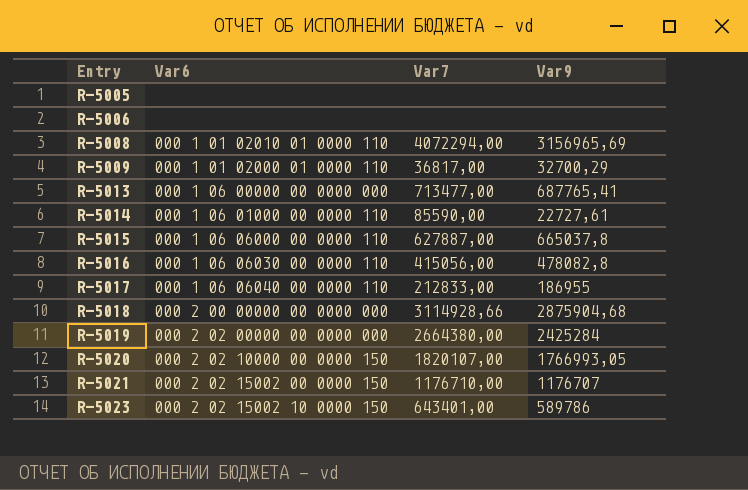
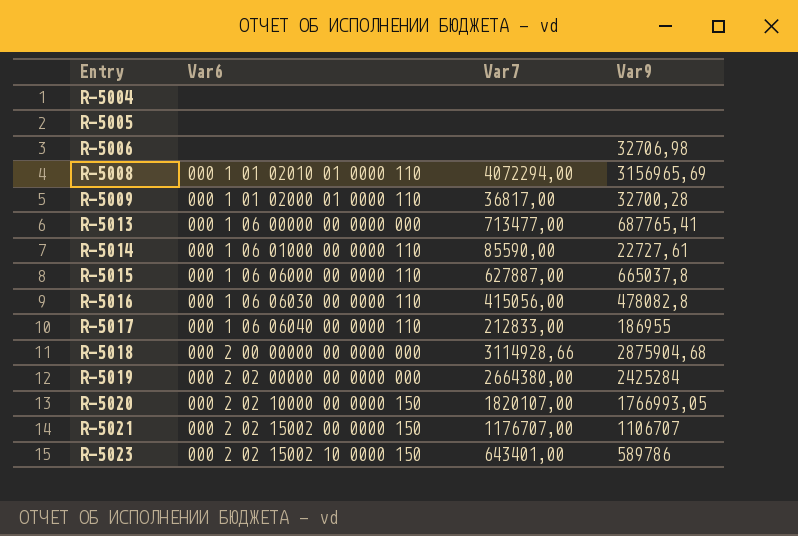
row R-5004: none -> none | none | none
R-5006 | Var9: none -> 32706,98
R-5009 | Var9: 32700,29 -> 32700,28
R-5021 | Var7: 1176710,00 -> 1176707,00
R-5021 | Var9: 1176707 -> 1106707

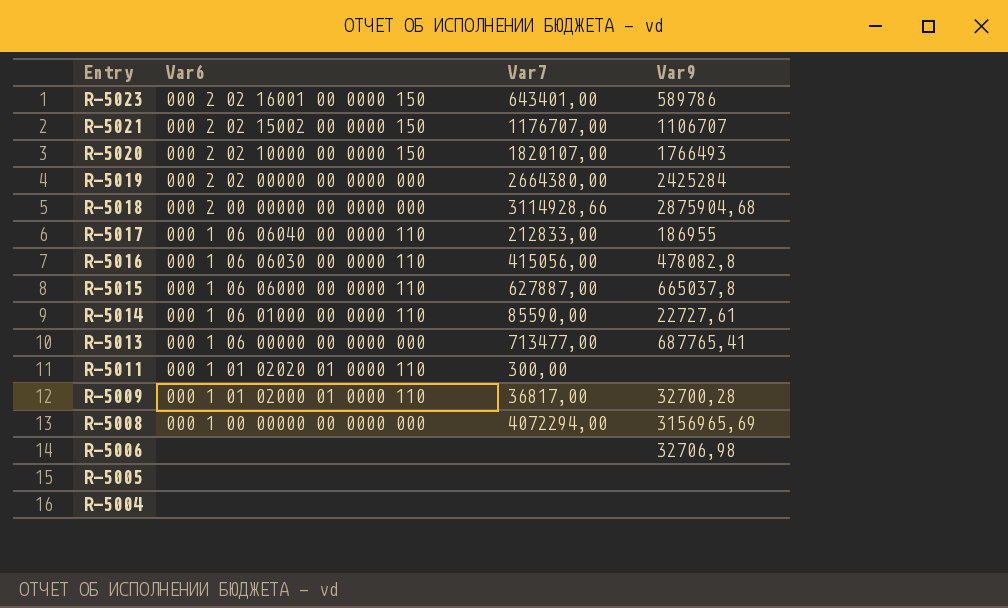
row order: Entry ascending -> Entry descending
R-5023 | Var6: 000 2 02 15002 10 0000 150 -> 000 2 02 16001 00 0000 150
R-5020 | Var9: 1766993,05 -> 1766493
row R-5011: none -> 000 1 01 02020 01 0000 110 | 300,00 | none
R-5008 | Var6: 000 1 01 02010 01 0000 110 -> 000 1 00 00000 00 0000 000

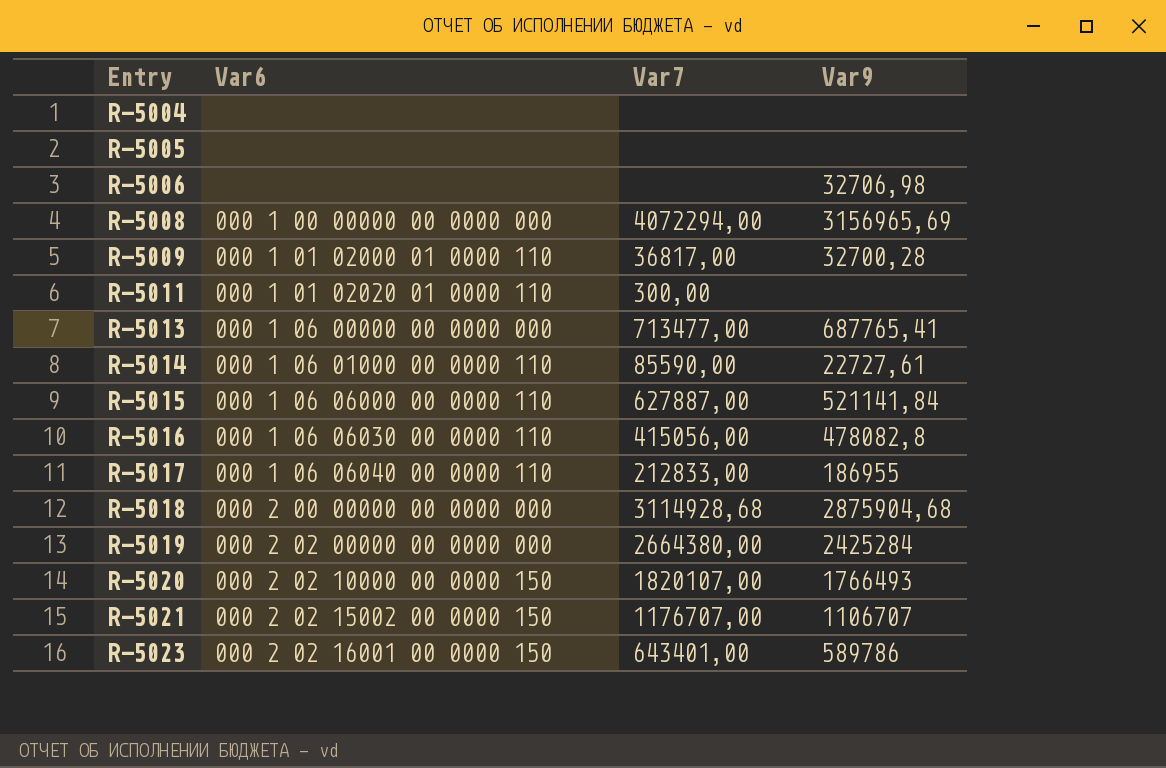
row order: Entry descending -> Entry ascending
R-5015 | Var9: 665037,8 -> 521141,84
R-5018 | Var7: 3114928,66 -> 3114928,68

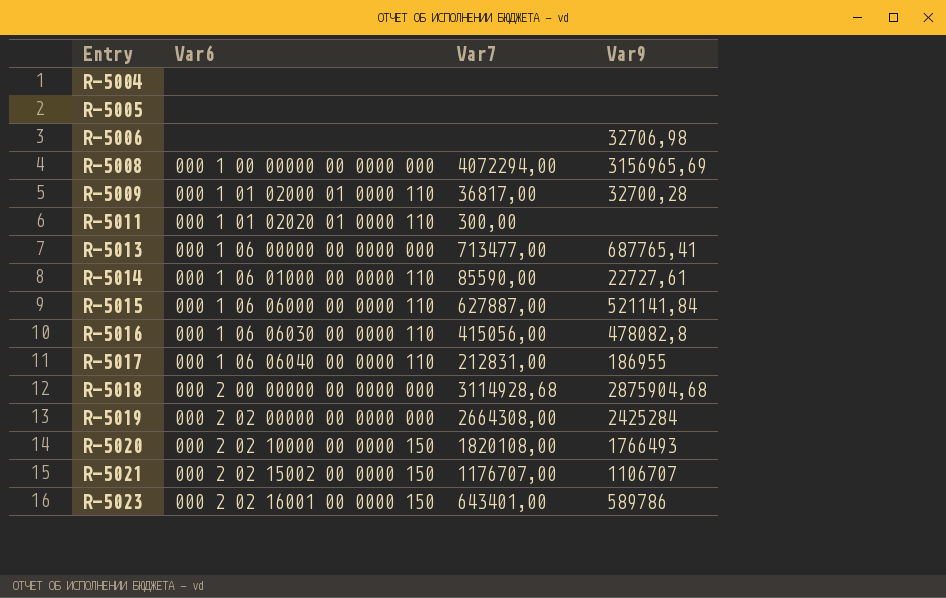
R-5017 | Var7: 212833,00 -> 212831,00
R-5019 | Var7: 2664380,00 -> 2664308,00
R-5020 | Var7: 1820107,00 -> 1820108,00

